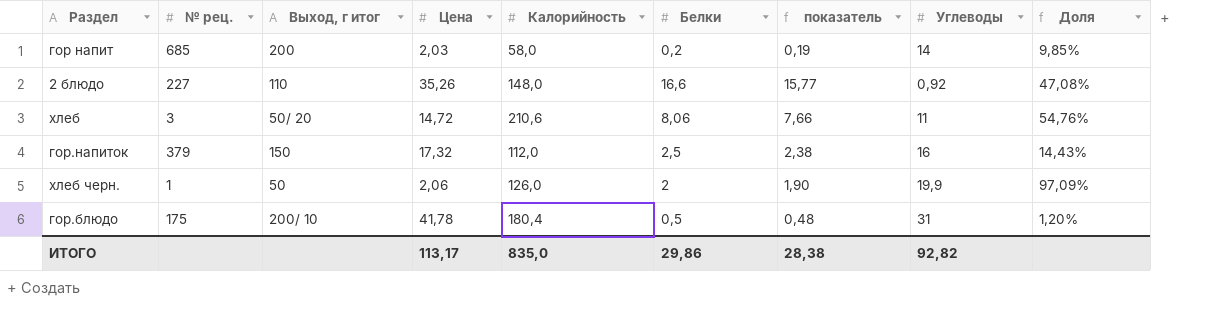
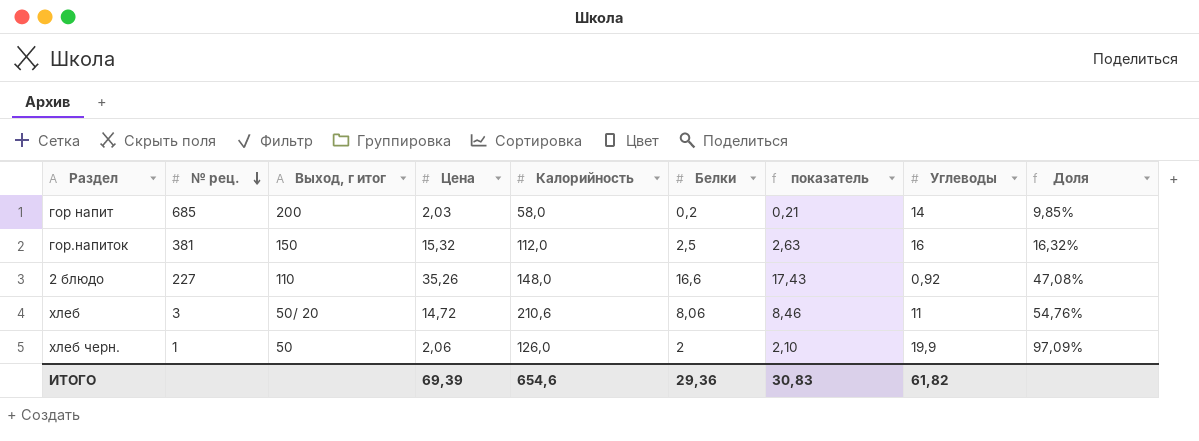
row order: none -> № рец. descending
column показатель | formula: [Белки] * 0,95 -> [Белки] * 1,05
row гор.блюдо: 175 | 200/ 10 | 41,78 | 180,4 | 0,5 | 0,48 | 31 | 1,20% -> none
гор.напиток | № рец.: 379 -> 381
гор.напиток | Цена: 17,32 -> 15,32
гор.напиток | Доля: 14,43% -> 16,32%
ИТОГО | Цена: 113,17 -> 69,39
ИТОГО | Калорийность: 835,0 -> 654,6
ИТОГО | Белки: 29,86 -> 29,36
ИТОГО | показатель: 28,38 -> 30,83
ИТОГО | Углеводы: 92,82 -> 61,82

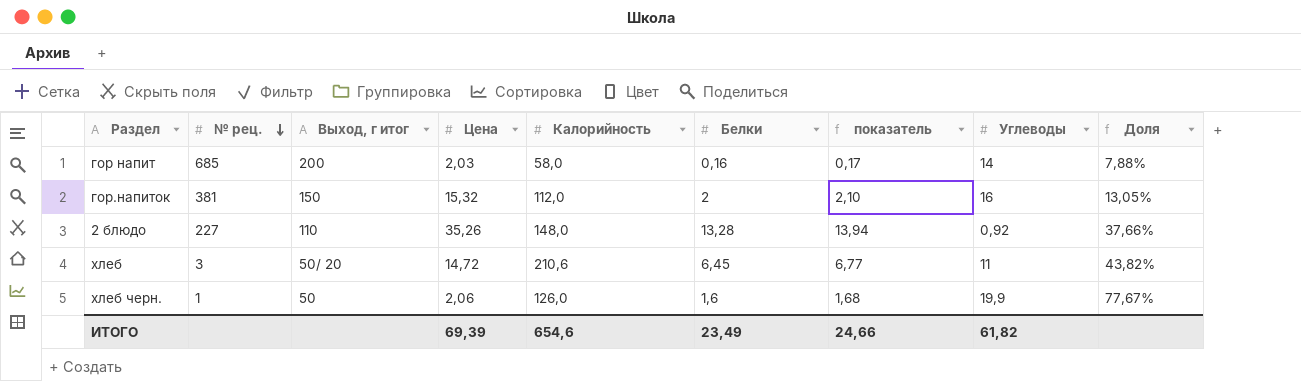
гор напит | Белки: 0,2 -> 0,16
гор напит | показатель: 0,21 -> 0,17
гор напит | Доля: 9,85% -> 7,88%
гор.напиток | Белки: 2,5 -> 2
гор.напиток | показатель: 2,63 -> 2,10
гор.напиток | Доля: 16,32% -> 13,05%
2 блюдо | Белки: 16,6 -> 13,28
2 блюдо | показатель: 17,43 -> 13,94
2 блюдо | Доля: 47,08% -> 37,66%
хлеб | Белки: 8,06 -> 6,45
хлеб | показатель: 8,46 -> 6,77
хлеб | Доля: 54,76% -> 43,82%
хлеб черн. | Белки: 2 -> 1,6
хлеб черн. | показатель: 2,10 -> 1,68
хлеб черн. | Доля: 97,09% -> 77,67%
ИТОГО | Белки: 29,36 -> 23,49
ИТОГО | показатель: 30,83 -> 24,66

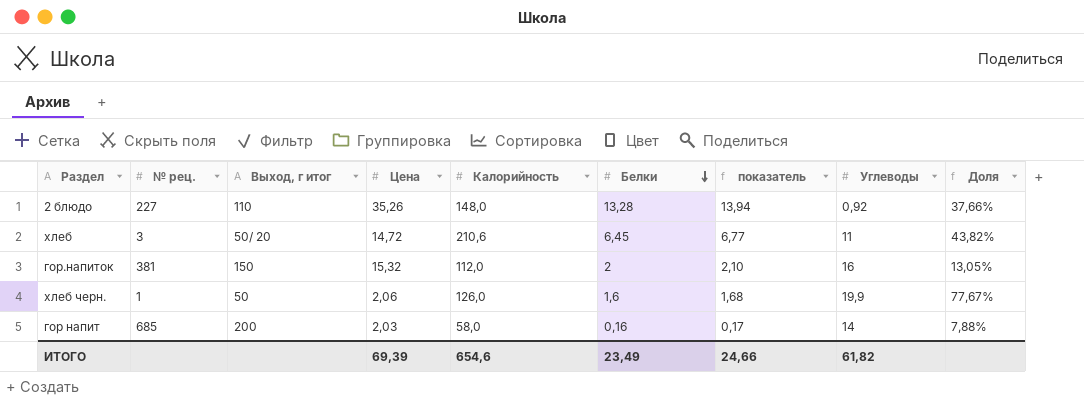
row order: № рец. descending -> Белки descending

